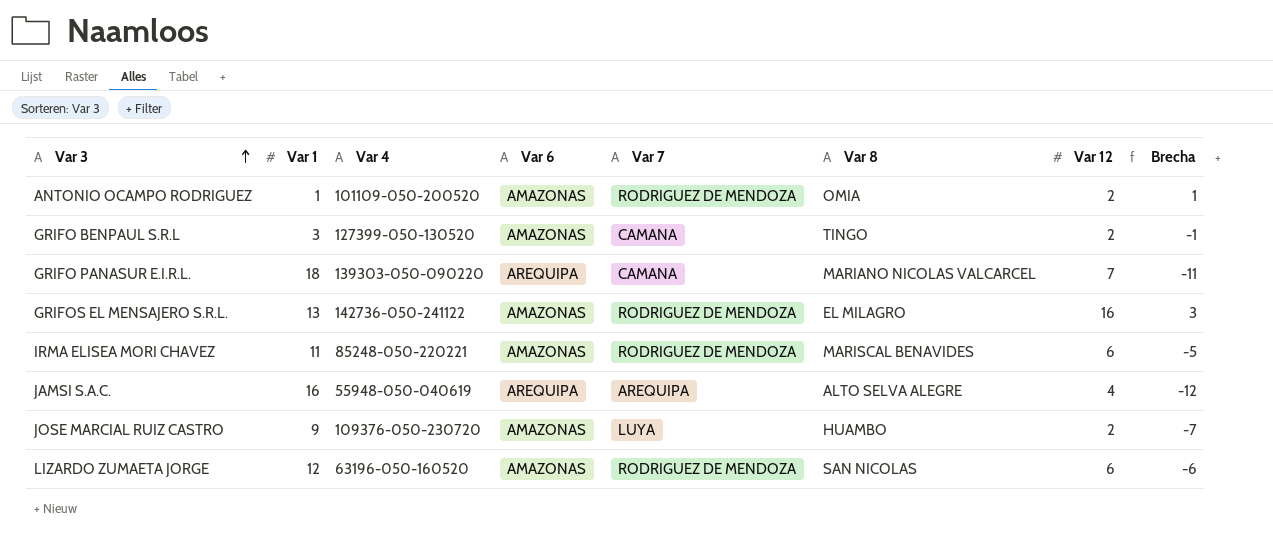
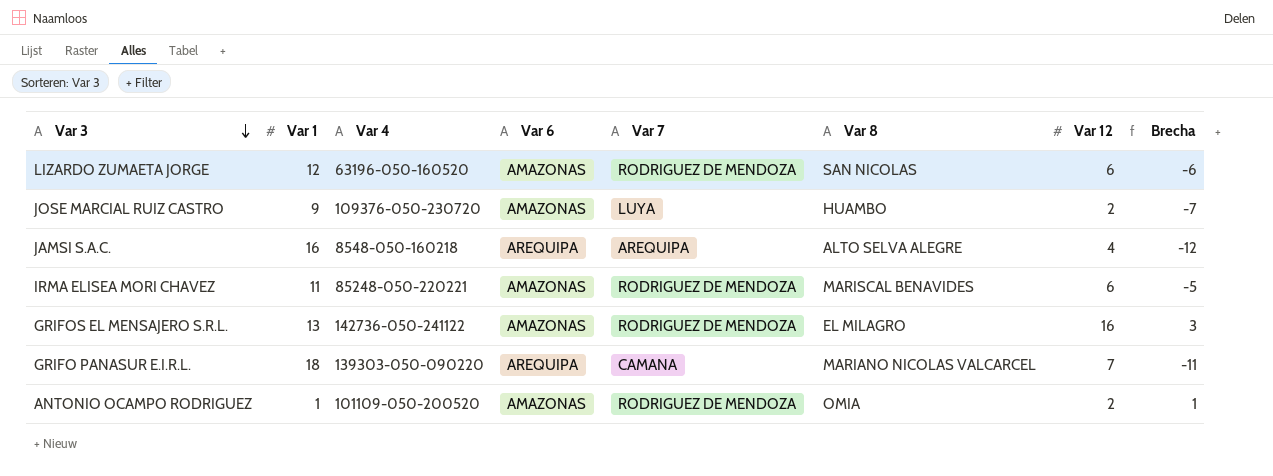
row order: Var 3 ascending -> Var 3 descending
row GRIFO BENPAUL S.R.L: 3 | 127399-050-130520 | AMAZONAS | CAMANA | TINGO | 2 | -1 -> none
JAMSI S.A.C. | Var 4: 55948-050-040619 -> 8548-050-160218

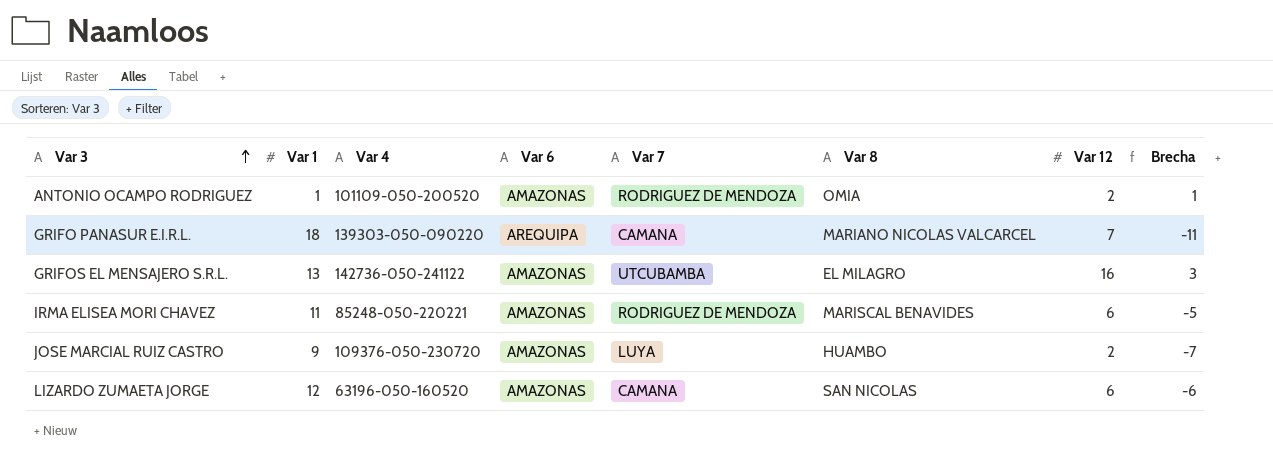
row order: Var 3 descending -> Var 3 ascending
row JAMSI S.A.C.: 16 | 8548-050-160218 | AREQUIPA | AREQUIPA | ALTO SELVA ALEGRE | 4 | -12 -> none
GRIFOS EL MENSAJERO S.R.L. | Var 7: RODRIGUEZ DE MENDOZA -> UTCUBAMBA
LIZARDO ZUMAETA JORGE | Var 7: RODRIGUEZ DE MENDOZA -> CAMANA

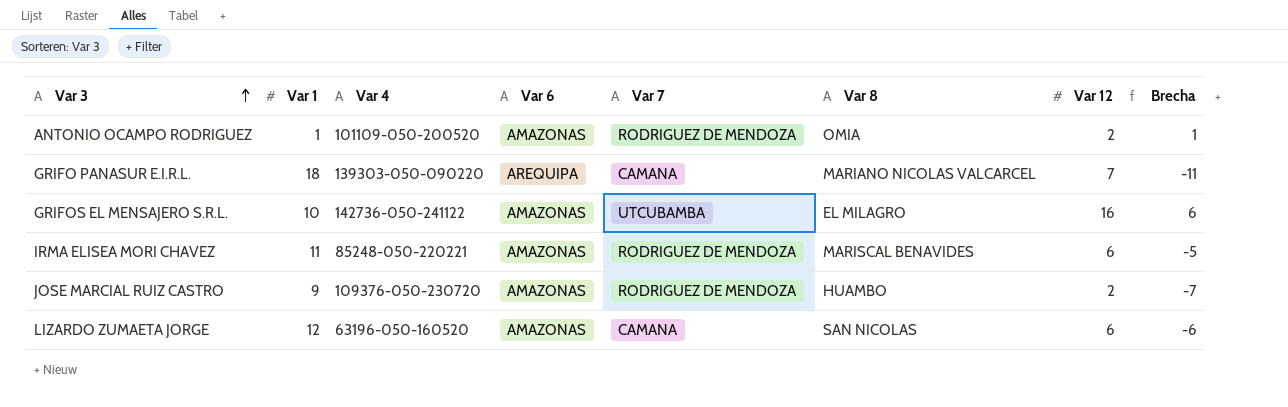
GRIFOS EL MENSAJERO S.R.L. | Var 1: 13 -> 10
GRIFOS EL MENSAJERO S.R.L. | Brecha: 3 -> 6
JOSE MARCIAL RUIZ CASTRO | Var 7: LUYA -> RODRIGUEZ DE MENDOZA

